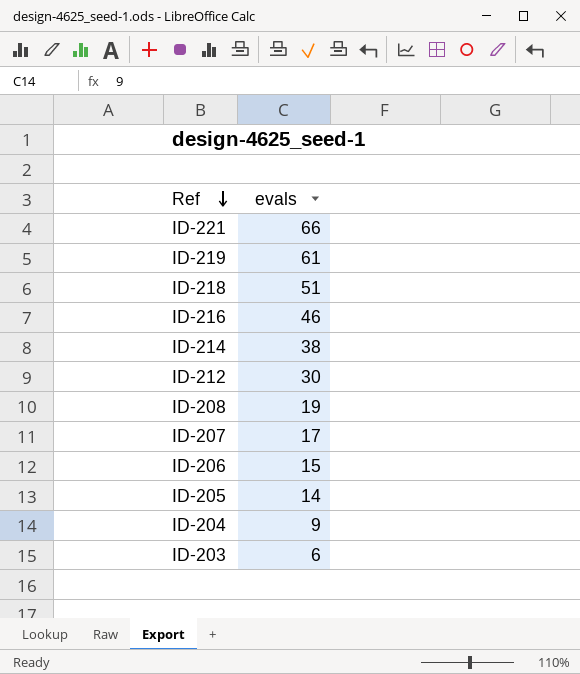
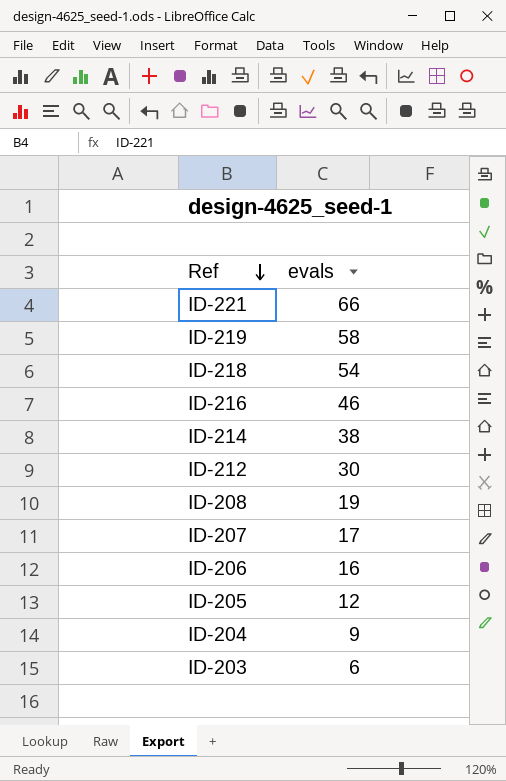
ID-219 | evals: 61 -> 58
ID-218 | evals: 51 -> 54
ID-206 | evals: 15 -> 16
ID-205 | evals: 14 -> 12

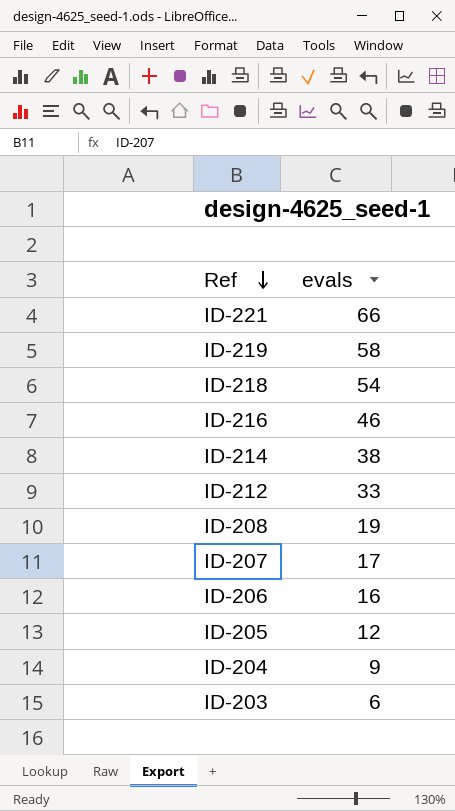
ID-212 | evals: 30 -> 33

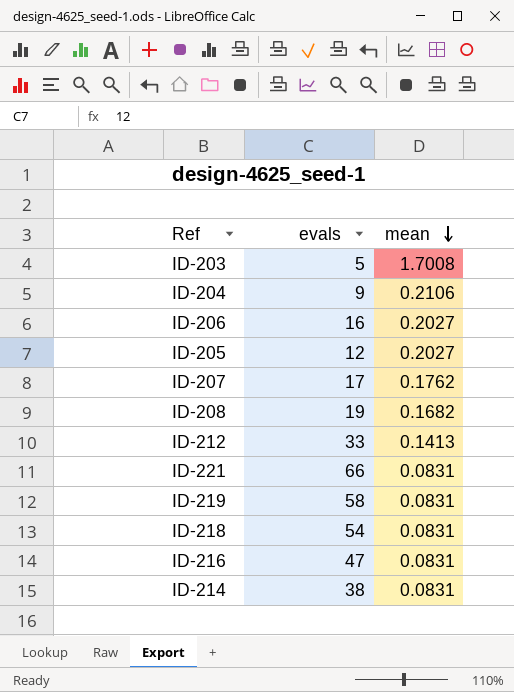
row order: Ref descending -> mean descending
column mean | position: none -> 3
ID-203 | evals: 6 -> 5
ID-216 | evals: 46 -> 47

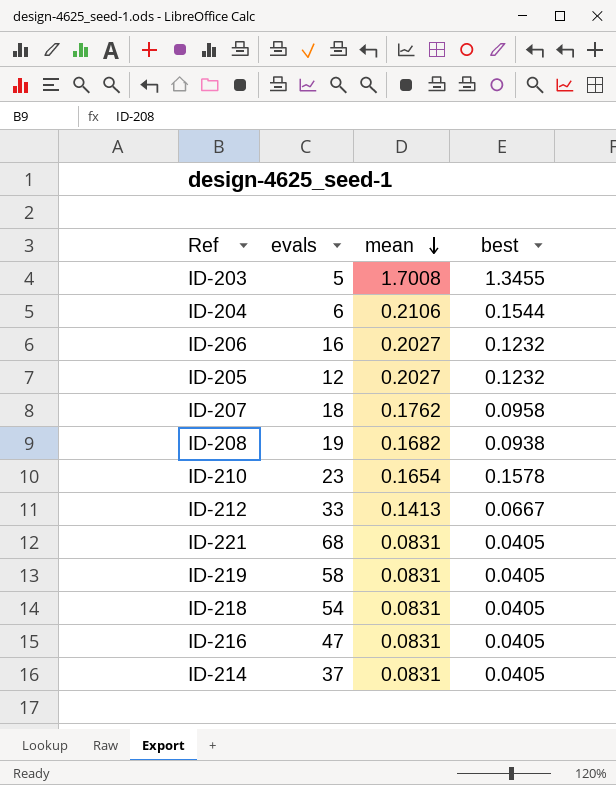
column best | position: none -> 4
ID-204 | evals: 9 -> 6
ID-207 | evals: 17 -> 18
row ID-210: none -> 23 | 0.1654 | 0.1578
ID-221 | evals: 66 -> 68
ID-214 | evals: 38 -> 37

